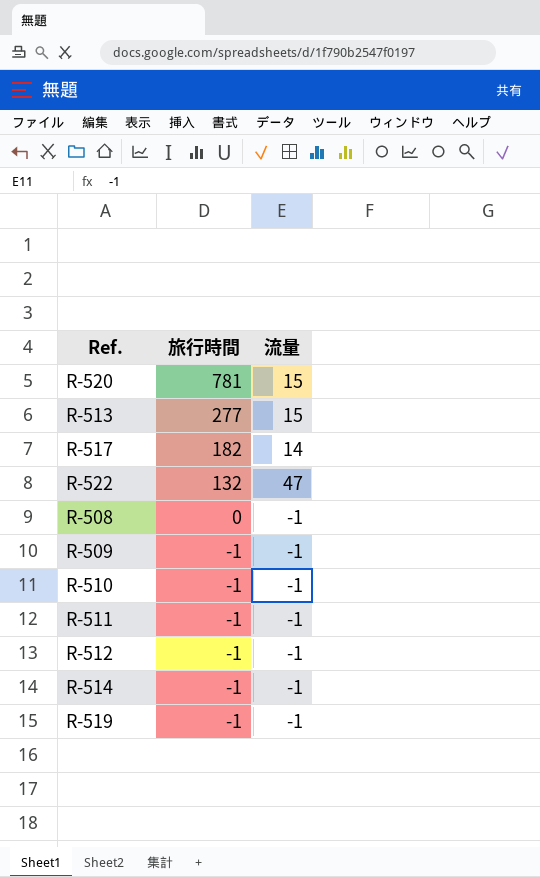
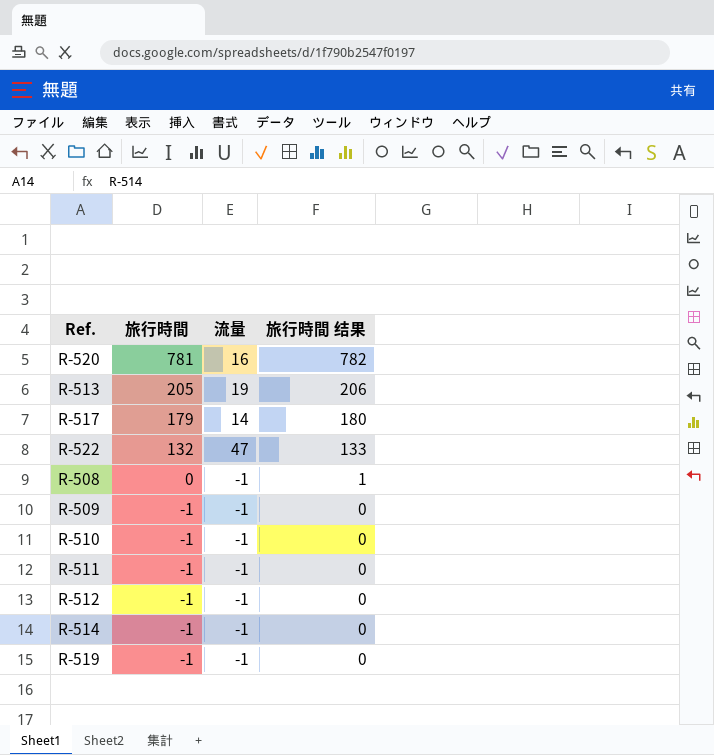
column 旅行時間 结果 | formula: none -> [旅行時間] + 1
R-520 | 流量: 15 -> 16
R-513 | 旅行時間: 277 -> 205
R-513 | 流量: 15 -> 19
R-517 | 旅行時間: 182 -> 179

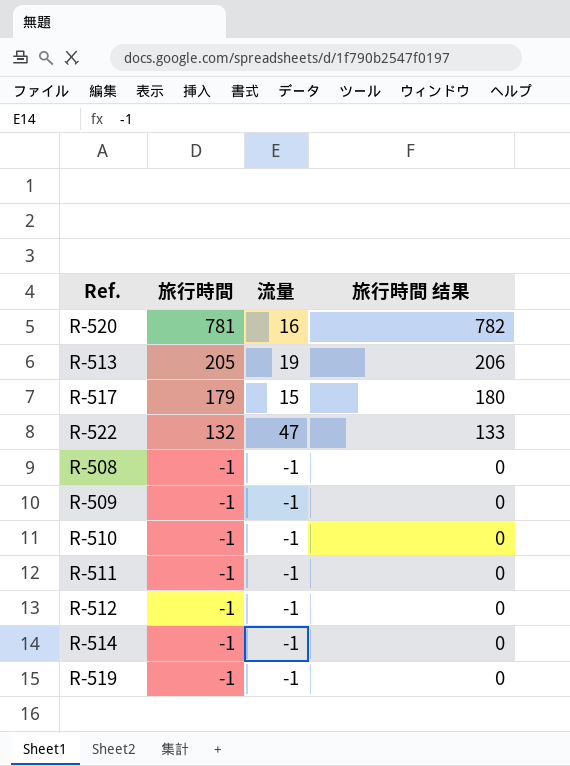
R-517 | 流量: 14 -> 15
R-508 | 旅行時間: 0 -> -1
R-508 | 旅行時間 结果: 1 -> 0

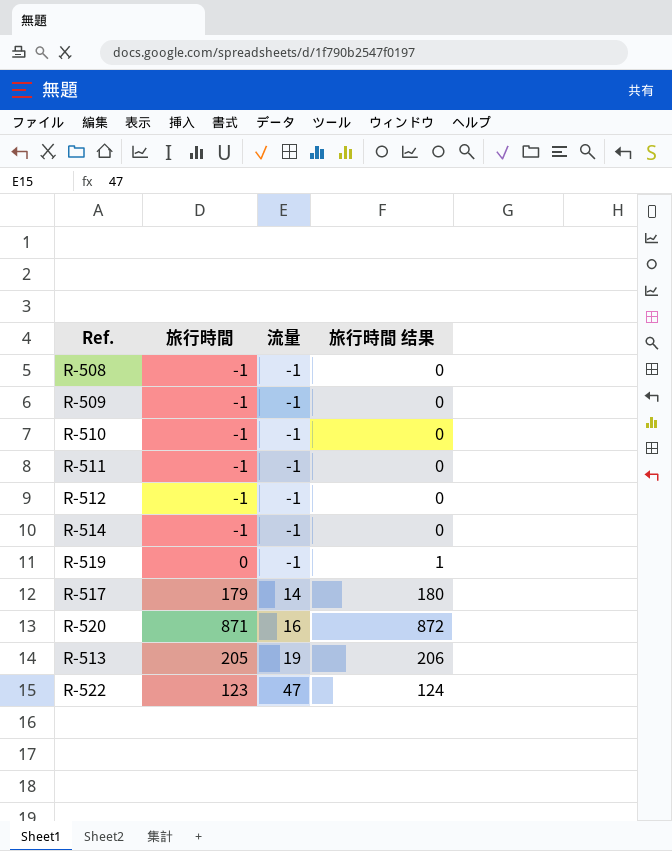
row order: 旅行時間 descending -> 流量 ascending
R-519 | 旅行時間: -1 -> 0
R-519 | 旅行時間 结果: 0 -> 1
R-517 | 流量: 15 -> 14
R-520 | 旅行時間: 781 -> 871
R-520 | 旅行時間 结果: 782 -> 872
R-522 | 旅行時間: 132 -> 123
R-522 | 旅行時間 结果: 133 -> 124

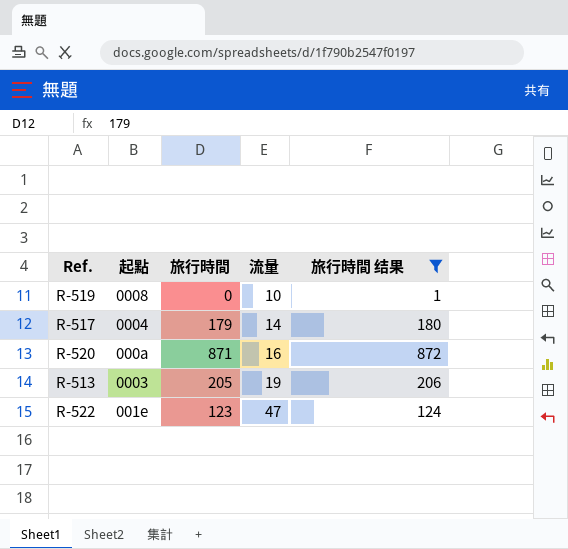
filter: none -> 旅行時間 结果 != 0
column 起點 | position: none -> 2
R-519 | 流量: -1 -> 10

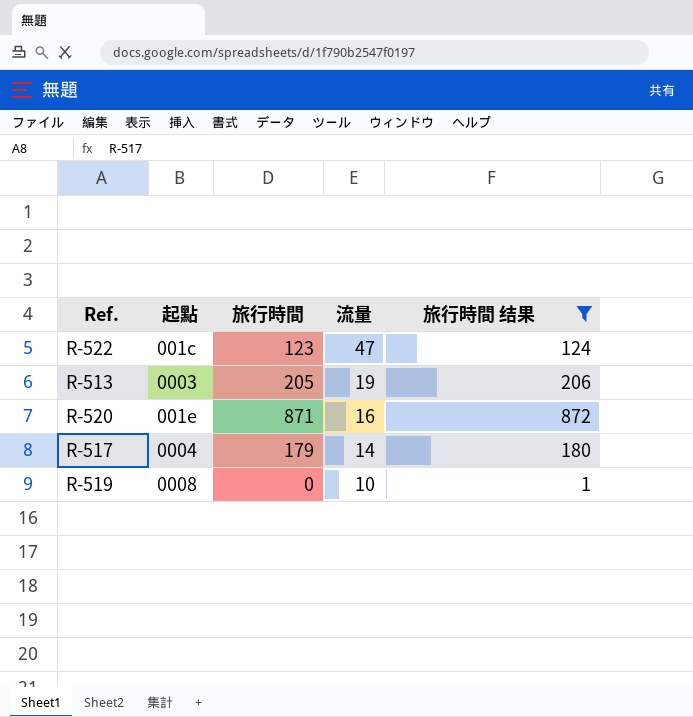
row order: 流量 ascending -> 流量 descending
R-522 | 起點: 001e -> 001c
R-520 | 起點: 000a -> 001e

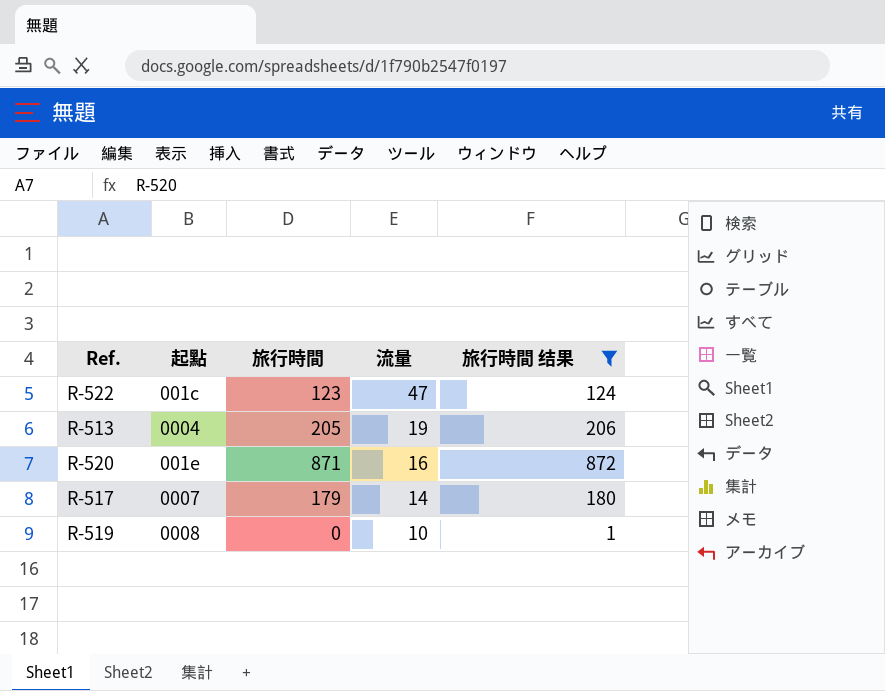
R-513 | 起點: 0003 -> 0004
R-517 | 起點: 0004 -> 0007

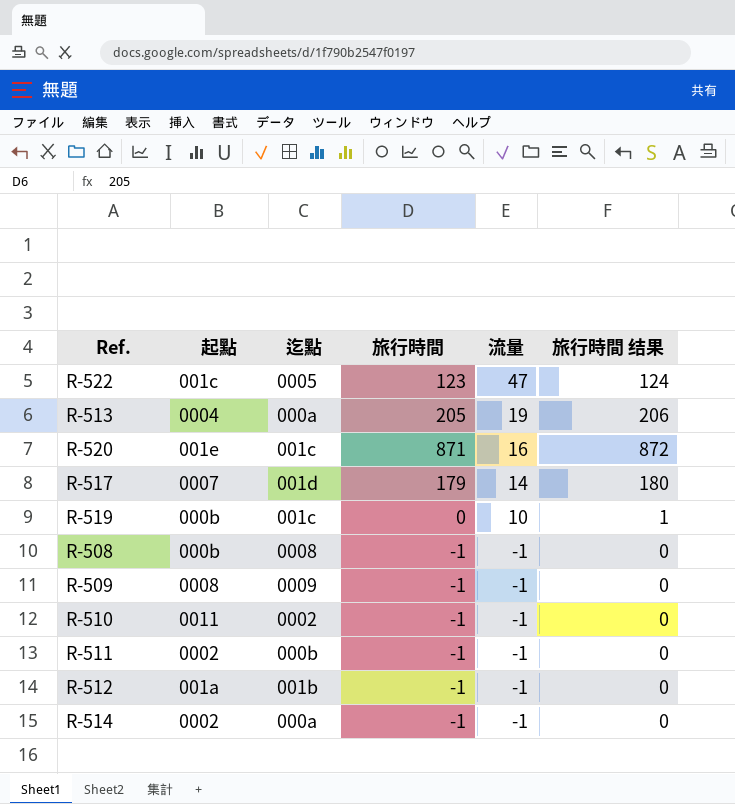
filter: 旅行時間 结果 != 0 -> none
column 迄點 | position: none -> 3
R-519 | 起點: 0008 -> 000b

